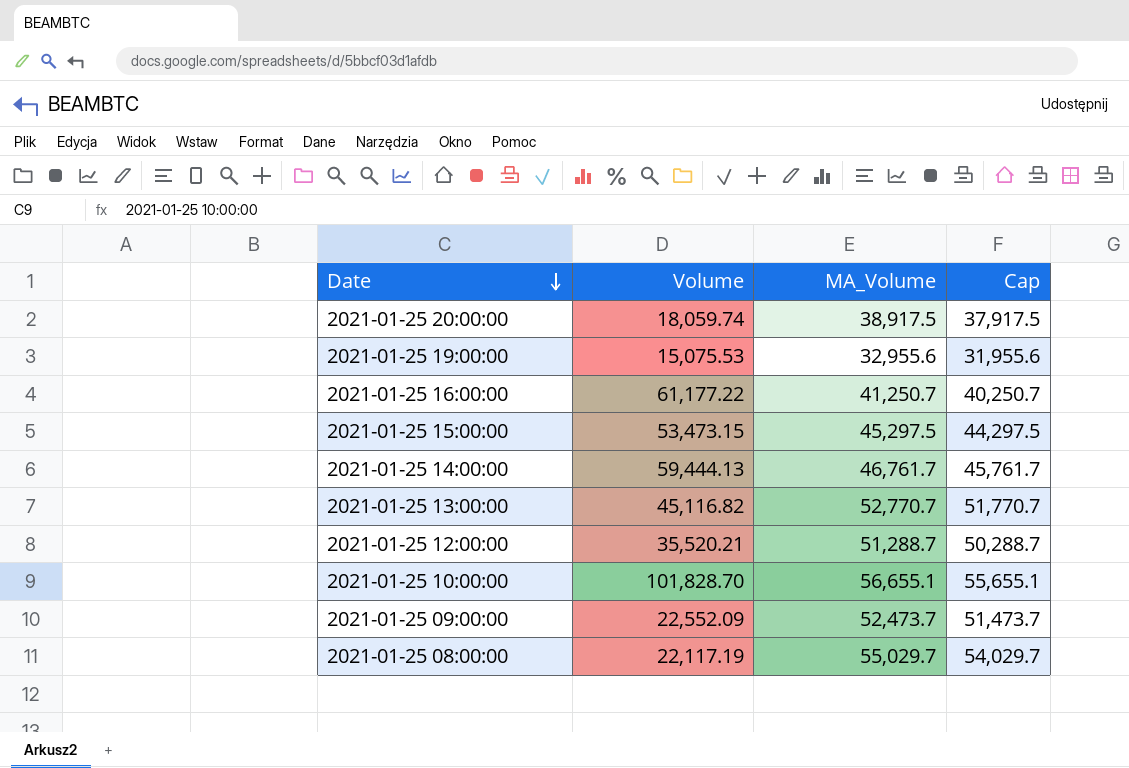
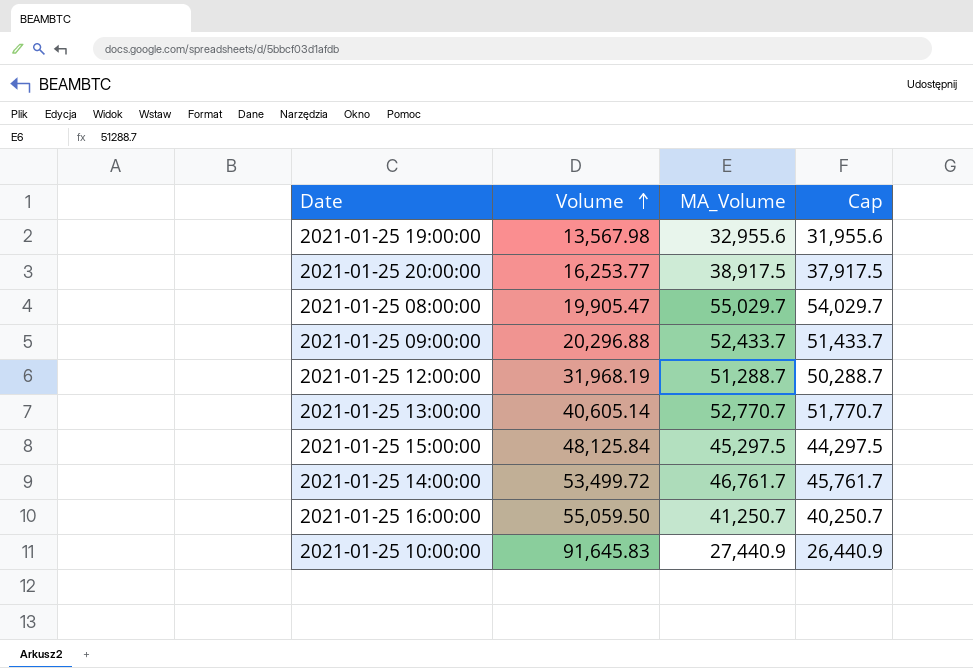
row order: Date descending -> Volume ascending
2021-01-25 19:00:00 | Volume: 15,075.53 -> 13,567.98
2021-01-25 20:00:00 | Volume: 18,059.74 -> 16,253.77
2021-01-25 08:00:00 | Volume: 22,117.19 -> 19,905.47
2021-01-25 09:00:00 | Volume: 22,552.09 -> 20,296.88
2021-01-25 09:00:00 | MA_Volume: 52,473.7 -> 52,433.7
2021-01-25 09:00:00 | Cap: 51,473.7 -> 51,433.7
2021-01-25 12:00:00 | Volume: 35,520.21 -> 31,968.19
2021-01-25 13:00:00 | Volume: 45,116.82 -> 40,605.14
2021-01-25 15:00:00 | Volume: 53,473.15 -> 48,125.84
2021-01-25 14:00:00 | Volume: 59,444.13 -> 53,499.72
2021-01-25 16:00:00 | Volume: 61,177.22 -> 55,059.50
2021-01-25 10:00:00 | Volume: 101,828.70 -> 91,645.83
2021-01-25 10:00:00 | MA_Volume: 56,655.1 -> 27,440.9
2021-01-25 10:00:00 | Cap: 55,655.1 -> 26,440.9

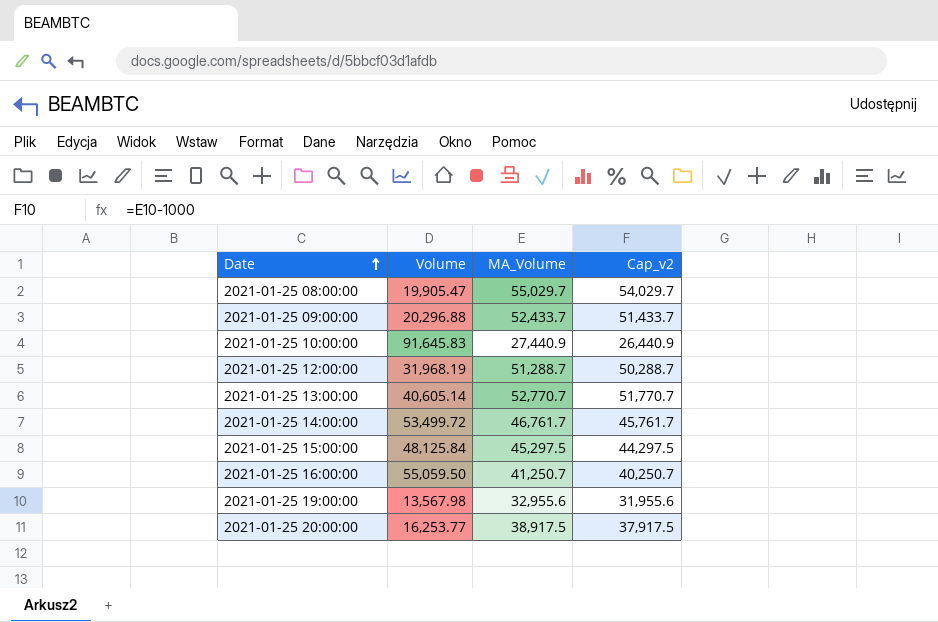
row order: Volume ascending -> Date ascending
column name: Cap -> Cap_v2

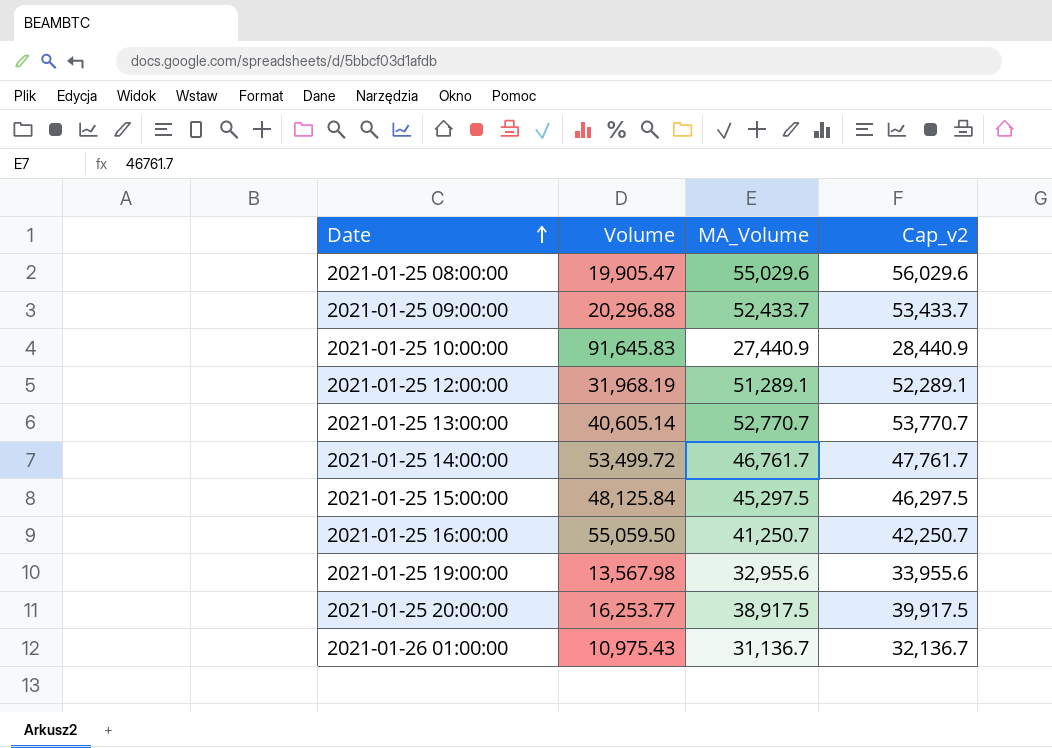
column Cap_v2 | formula: [MA_Volume] - 1000 -> [MA_Volume] + 1000
2021-01-25 08:00:00 | MA_Volume: 55,029.7 -> 55,029.6
2021-01-25 12:00:00 | MA_Volume: 51,288.7 -> 51,289.1
row 2021-01-26 01:00:00: none -> 10,975.43 | 31,136.7 | 32,136.7

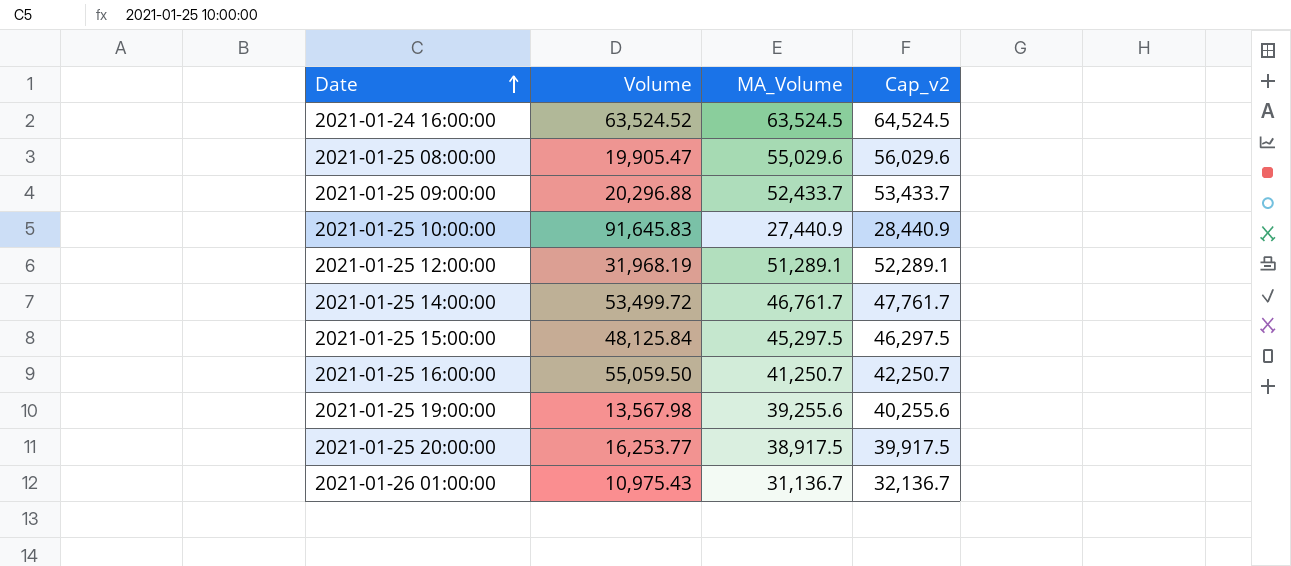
row 2021-01-25 13:00:00: 40,605.14 | 52,770.7 | 53,770.7 -> none
row 2021-01-24 16:00:00: none -> 63,524.52 | 63,524.5 | 64,524.5
2021-01-25 19:00:00 | MA_Volume: 32,955.6 -> 39,255.6
2021-01-25 19:00:00 | Cap_v2: 33,955.6 -> 40,255.6

